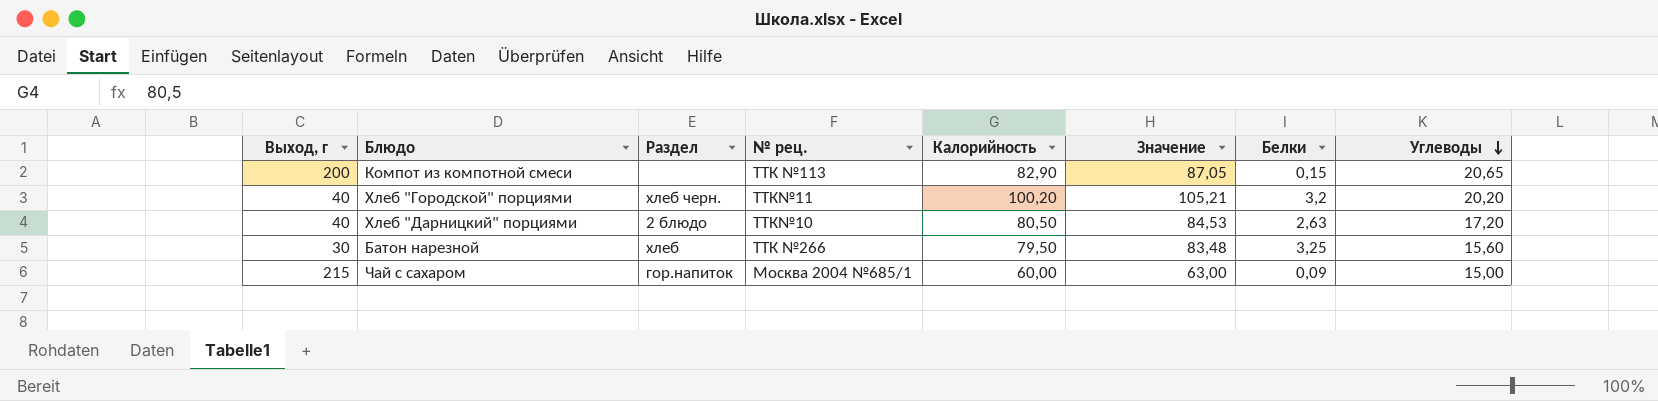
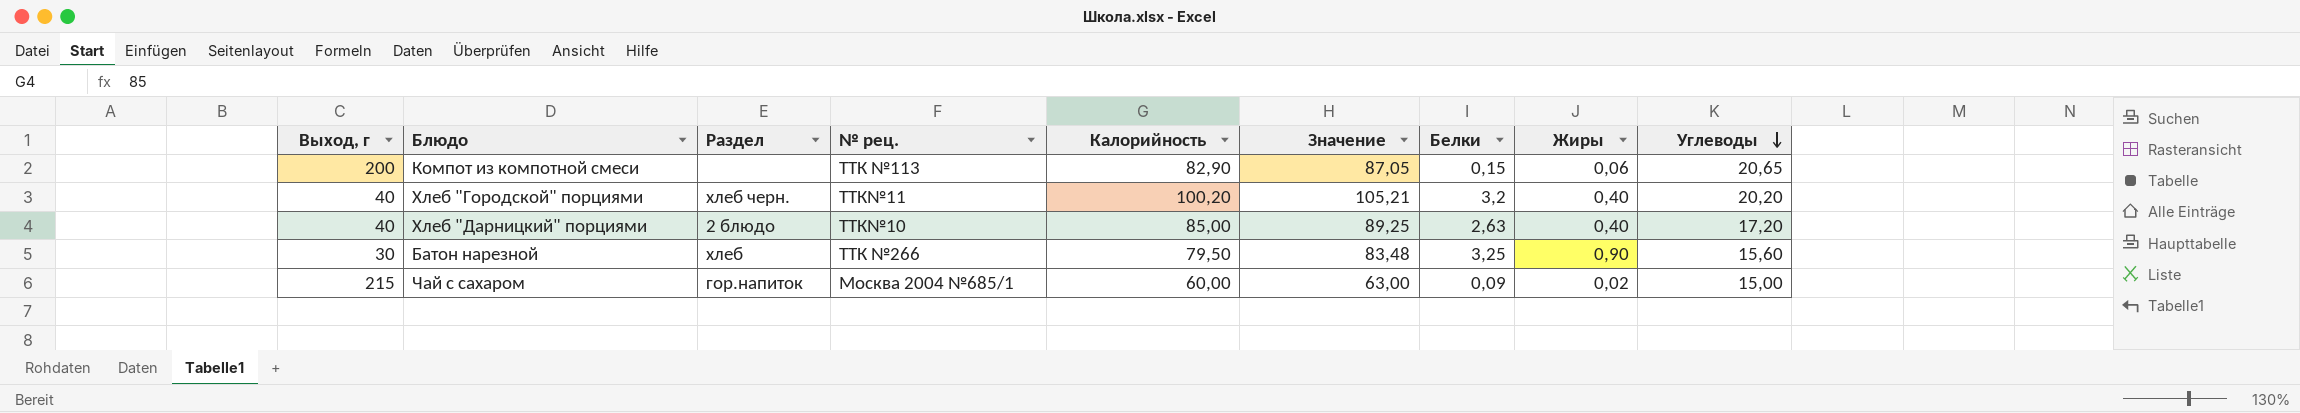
column Жиры | position: none -> 8
Хлеб "Дарницкий" порциями | Калорийность: 80,50 -> 85,00
Хлеб "Дарницкий" порциями | Значение: 84,53 -> 89,25

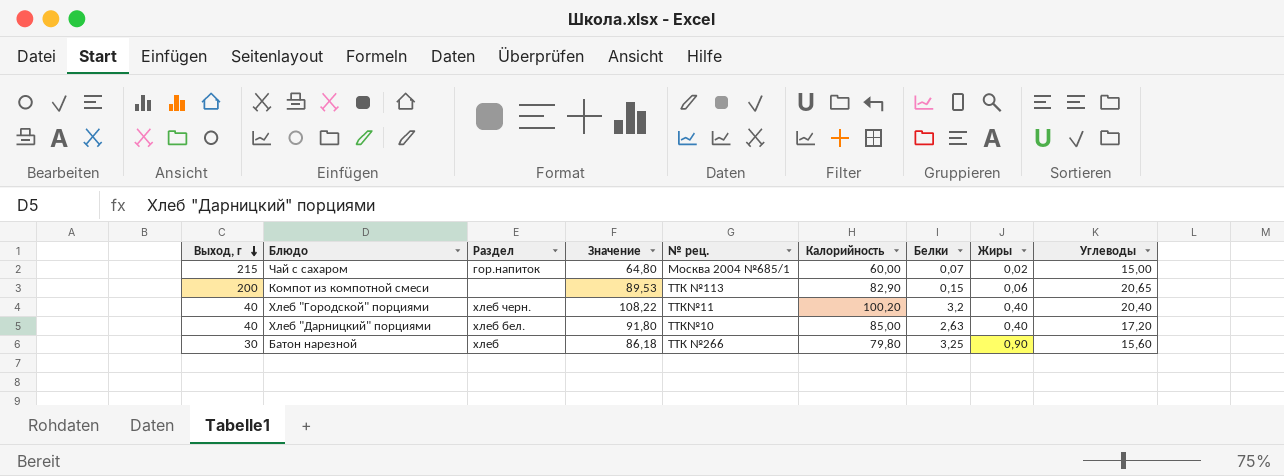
row order: Углеводы descending -> Выход, г descending
column Значение | formula: [Калорийность] * 1,05 -> [Калорийность] * 1,08
column Значение | position: 6 -> 4
Чай с сахаром | Белки: 0,09 -> 0,07
Хлеб "Городской" порциями | Углеводы: 20,20 -> 20,40
Хлеб "Дарницкий" порциями | Раздел: 2 блюдо -> хлеб бел.
Батон нарезной | Калорийность: 79,50 -> 79,80

